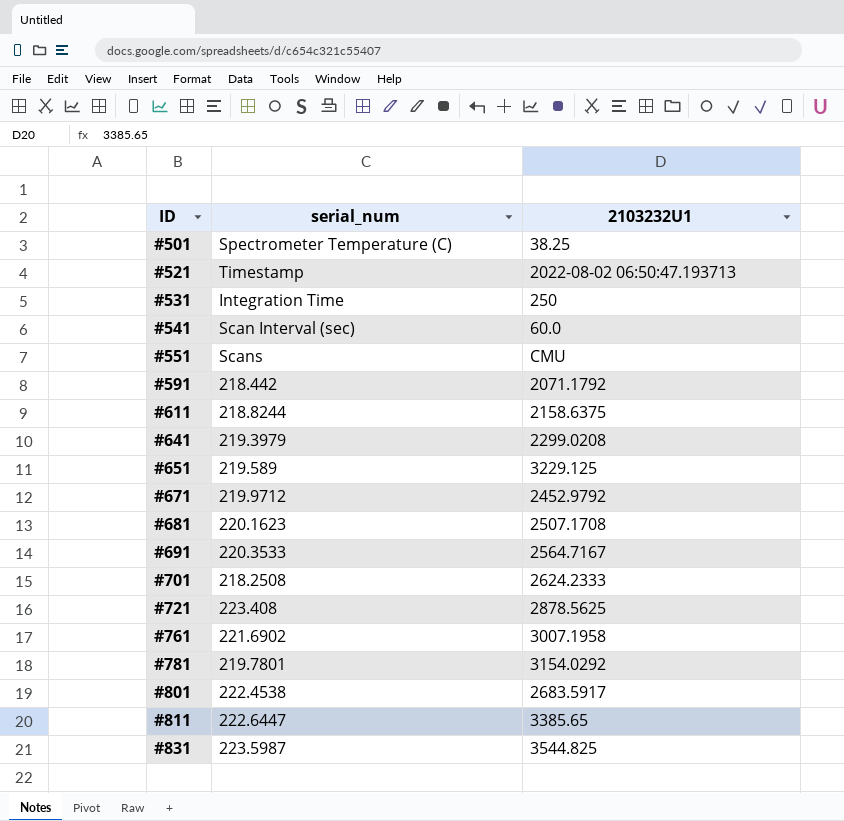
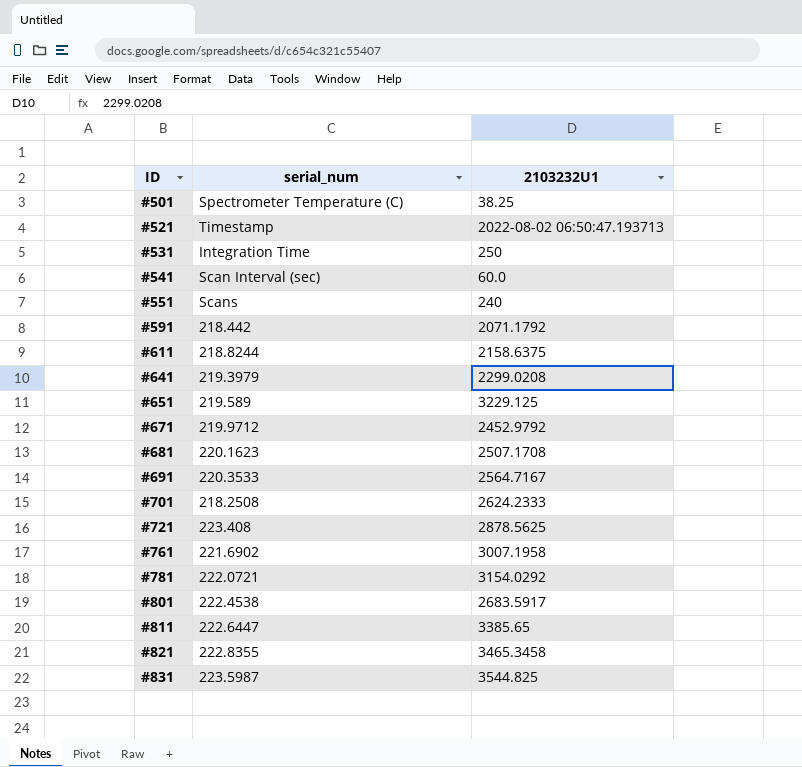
#551 | 2103232U1: CMU -> 240
#781 | serial_num: 219.7801 -> 222.0721
row #821: none -> 222.8355 | 3465.3458

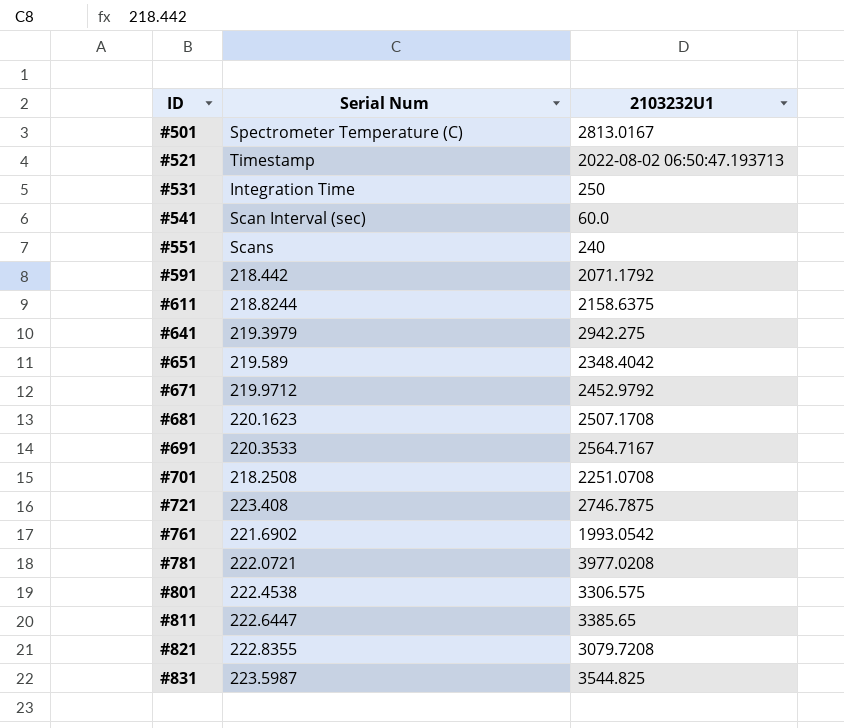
column name: serial_num -> Serial Num
#501 | 2103232U1: 38.25 -> 2813.0167
#641 | 2103232U1: 2299.0208 -> 2942.275
#651 | 2103232U1: 3229.125 -> 2348.4042
#701 | 2103232U1: 2624.2333 -> 2251.0708
#721 | 2103232U1: 2878.5625 -> 2746.7875
#761 | 2103232U1: 3007.1958 -> 1993.0542
#781 | 2103232U1: 3154.0292 -> 3977.0208
#801 | 2103232U1: 2683.5917 -> 3306.575
#821 | 2103232U1: 3465.3458 -> 3079.7208

